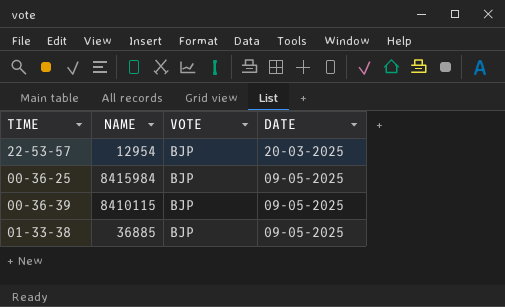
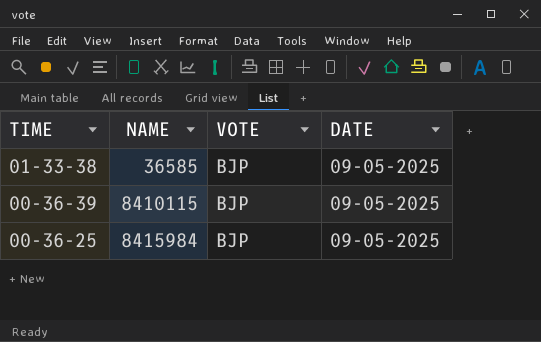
row order: DATE ascending -> TIME descending
row 22-53-57: 12954 | BJP | 20-03-2025 -> none
01-33-38 | NAME: 36885 -> 36585

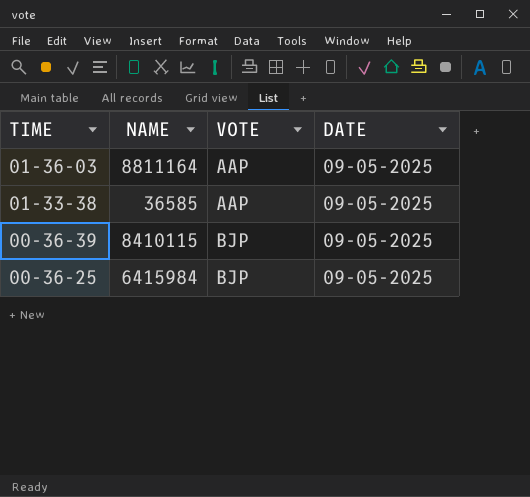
row 01-36-03: none -> 8811164 | AAP | 09-05-2025
01-33-38 | VOTE: BJP -> AAP
00-36-25 | NAME: 8415984 -> 6415984

